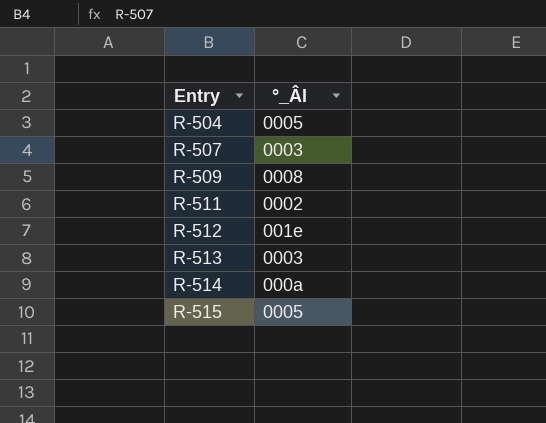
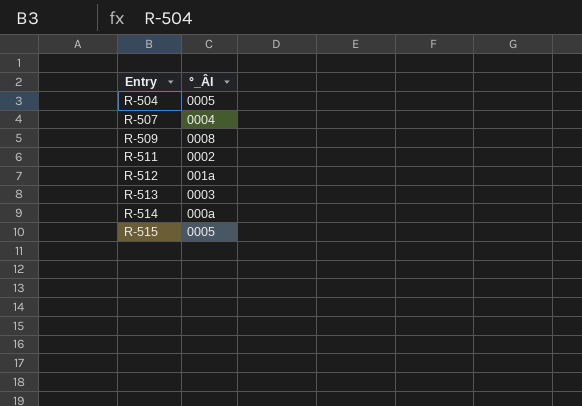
R-507 | °_ÂI: 0003 -> 0004
R-512 | °_ÂI: 001e -> 001a

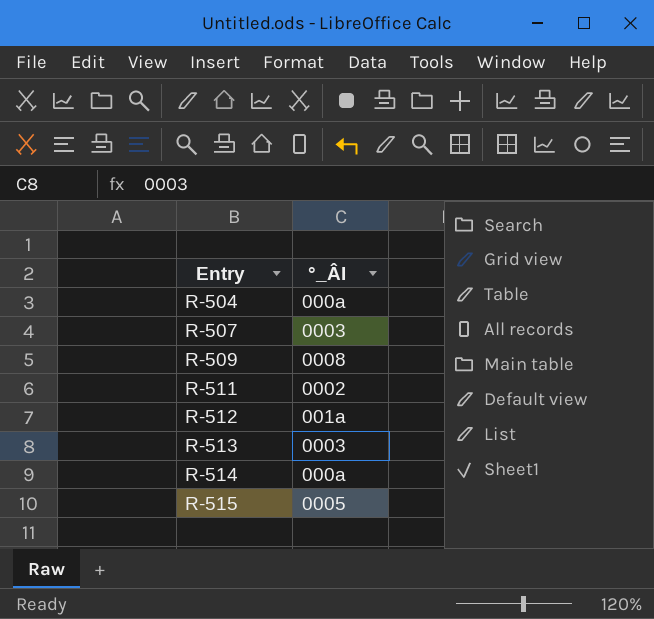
R-504 | °_ÂI: 0005 -> 000a
R-507 | °_ÂI: 0004 -> 0003

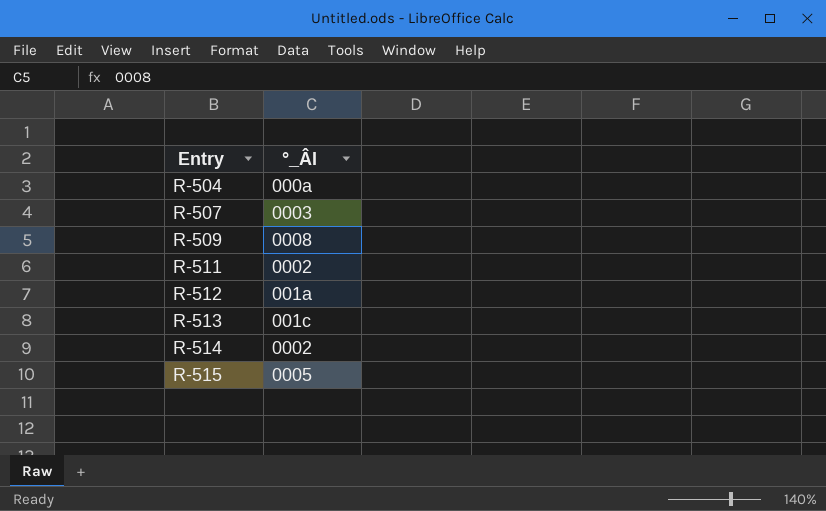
R-513 | °_ÂI: 0003 -> 001c
R-514 | °_ÂI: 000a -> 0002

